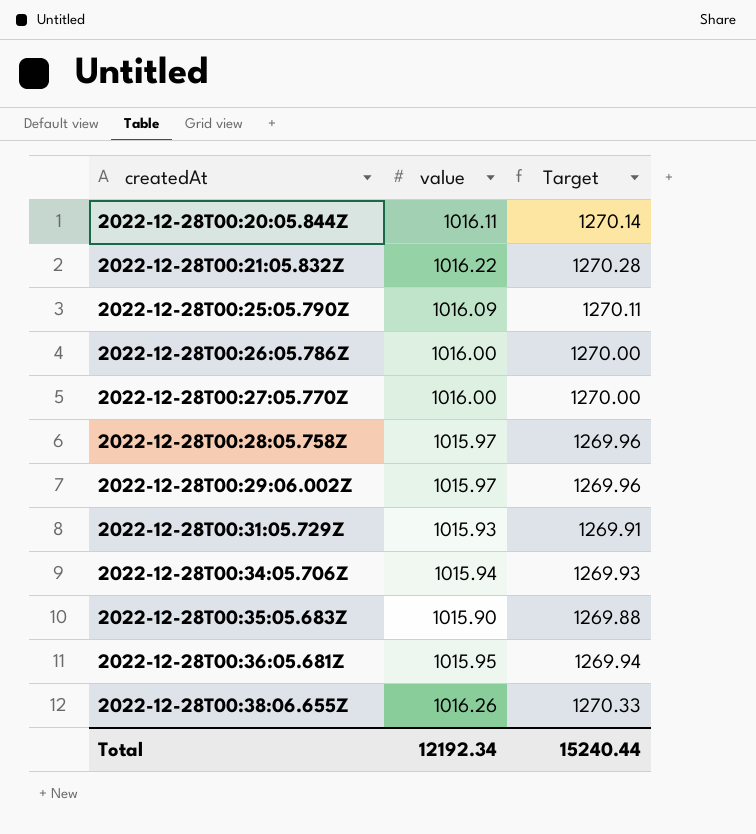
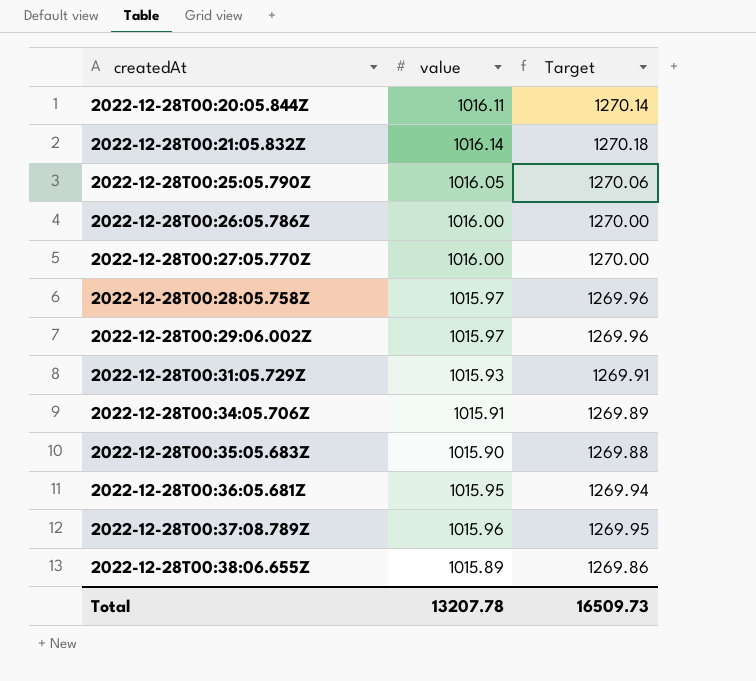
2022-12-28T00:21:05.832Z | value: 1016.22 -> 1016.14
2022-12-28T00:21:05.832Z | Target: 1270.28 -> 1270.18
2022-12-28T00:25:05.790Z | value: 1016.09 -> 1016.05
2022-12-28T00:25:05.790Z | Target: 1270.11 -> 1270.06
2022-12-28T00:34:05.706Z | value: 1015.94 -> 1015.91
2022-12-28T00:34:05.706Z | Target: 1269.93 -> 1269.89
row 2022-12-28T00:37:08.789Z: none -> 1015.96 | 1269.95
2022-12-28T00:38:06.655Z | value: 1016.26 -> 1015.89
2022-12-28T00:38:06.655Z | Target: 1270.33 -> 1269.86
Total | value: 12192.34 -> 13207.78
Total | Target: 15240.44 -> 16509.73

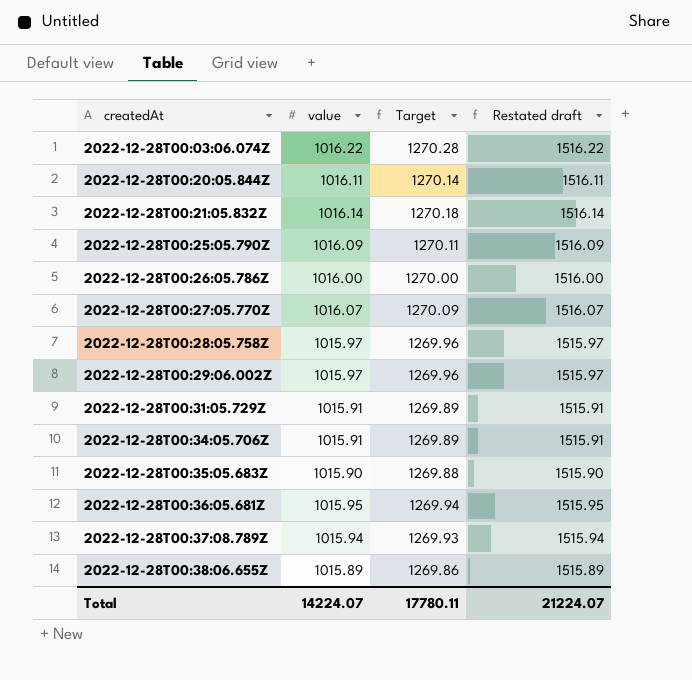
column Restated draft | formula: none -> [value] + 500
row 2022-12-28T00:03:06.074Z: none -> 1016.22 | 1270.28 | 1516.22
2022-12-28T00:25:05.790Z | value: 1016.05 -> 1016.09
2022-12-28T00:25:05.790Z | Target: 1270.06 -> 1270.11
2022-12-28T00:27:05.770Z | value: 1016.00 -> 1016.07
2022-12-28T00:27:05.770Z | Target: 1270.00 -> 1270.09
2022-12-28T00:31:05.729Z | value: 1015.93 -> 1015.91
2022-12-28T00:31:05.729Z | Target: 1269.91 -> 1269.89
2022-12-28T00:37:08.789Z | value: 1015.96 -> 1015.94
2022-12-28T00:37:08.789Z | Target: 1269.95 -> 1269.93
Total | value: 13207.78 -> 14224.07
Total | Target: 16509.73 -> 17780.11

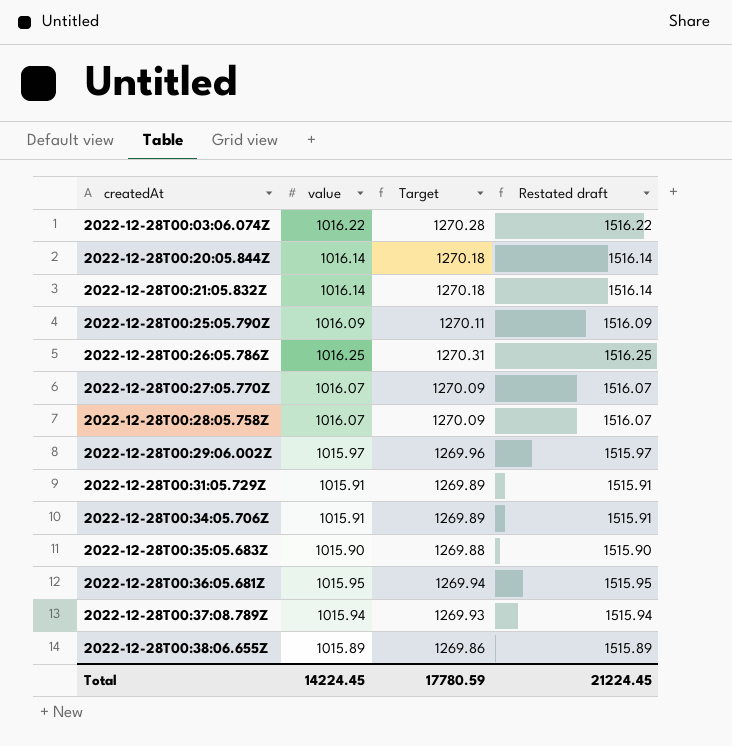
2022-12-28T00:20:05.844Z | value: 1016.11 -> 1016.14
2022-12-28T00:20:05.844Z | Target: 1270.14 -> 1270.18
2022-12-28T00:20:05.844Z | Restated draft: 1516.11 -> 1516.14
2022-12-28T00:26:05.786Z | value: 1016.00 -> 1016.25
2022-12-28T00:26:05.786Z | Target: 1270.00 -> 1270.31
2022-12-28T00:26:05.786Z | Restated draft: 1516.00 -> 1516.25
2022-12-28T00:28:05.758Z | value: 1015.97 -> 1016.07
2022-12-28T00:28:05.758Z | Target: 1269.96 -> 1270.09
2022-12-28T00:28:05.758Z | Restated draft: 1515.97 -> 1516.07
Total | value: 14224.07 -> 14224.45
Total | Target: 17780.11 -> 17780.59
Total | Restated draft: 21224.07 -> 21224.45

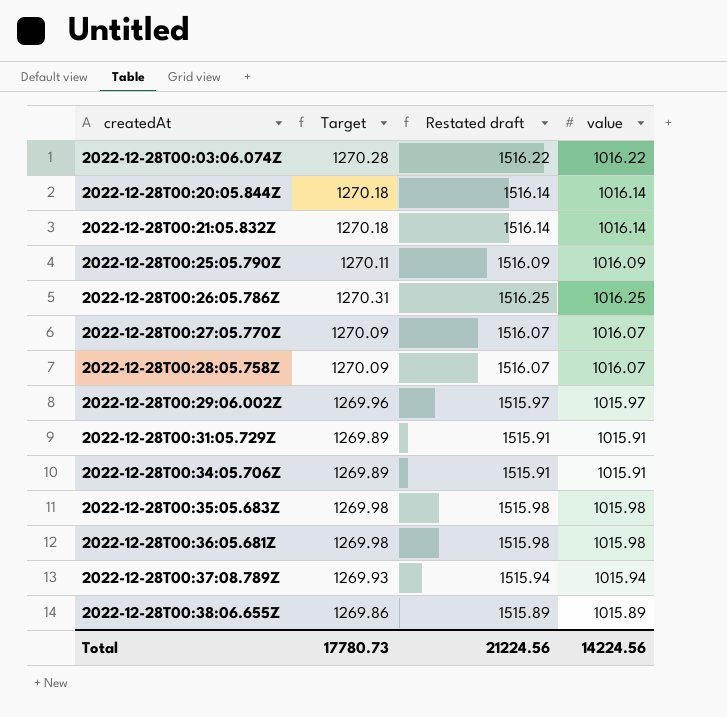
column value | position: 2 -> 4
2022-12-28T00:35:05.683Z | Target: 1269.88 -> 1269.98
2022-12-28T00:35:05.683Z | Restated draft: 1515.90 -> 1515.98
2022-12-28T00:35:05.683Z | value: 1015.90 -> 1015.98
2022-12-28T00:36:05.681Z | Target: 1269.94 -> 1269.98
2022-12-28T00:36:05.681Z | Restated draft: 1515.95 -> 1515.98
2022-12-28T00:36:05.681Z | value: 1015.95 -> 1015.98
Total | Target: 17780.59 -> 17780.73
Total | Restated draft: 21224.45 -> 21224.56
Total | value: 14224.45 -> 14224.56

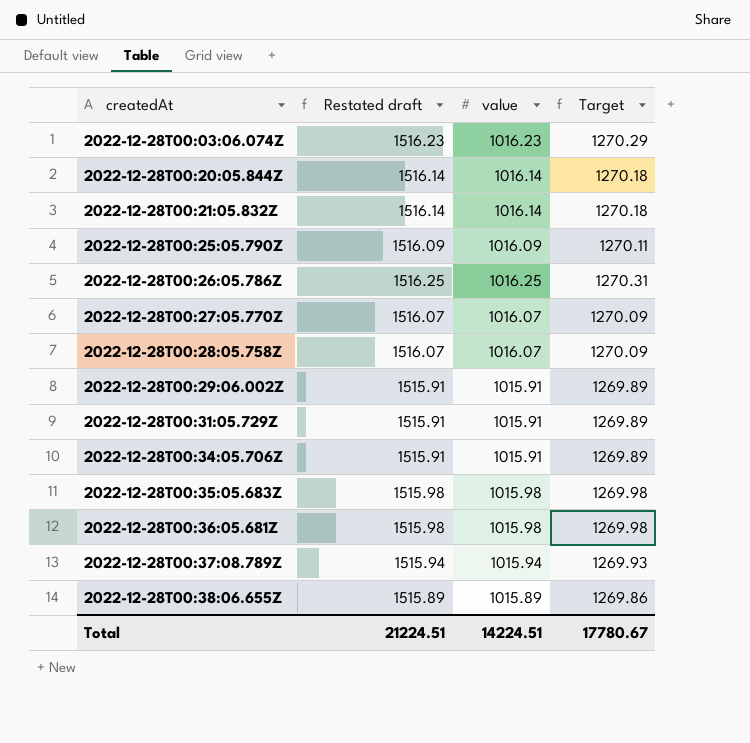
column Target | position: 2 -> 4
2022-12-28T00:03:06.074Z | Restated draft: 1516.22 -> 1516.23
2022-12-28T00:03:06.074Z | value: 1016.22 -> 1016.23
2022-12-28T00:03:06.074Z | Target: 1270.28 -> 1270.29
2022-12-28T00:29:06.002Z | Restated draft: 1515.97 -> 1515.91
2022-12-28T00:29:06.002Z | value: 1015.97 -> 1015.91
2022-12-28T00:29:06.002Z | Target: 1269.96 -> 1269.89
Total | Restated draft: 21224.56 -> 21224.51
Total | value: 14224.56 -> 14224.51
Total | Target: 17780.73 -> 17780.67

